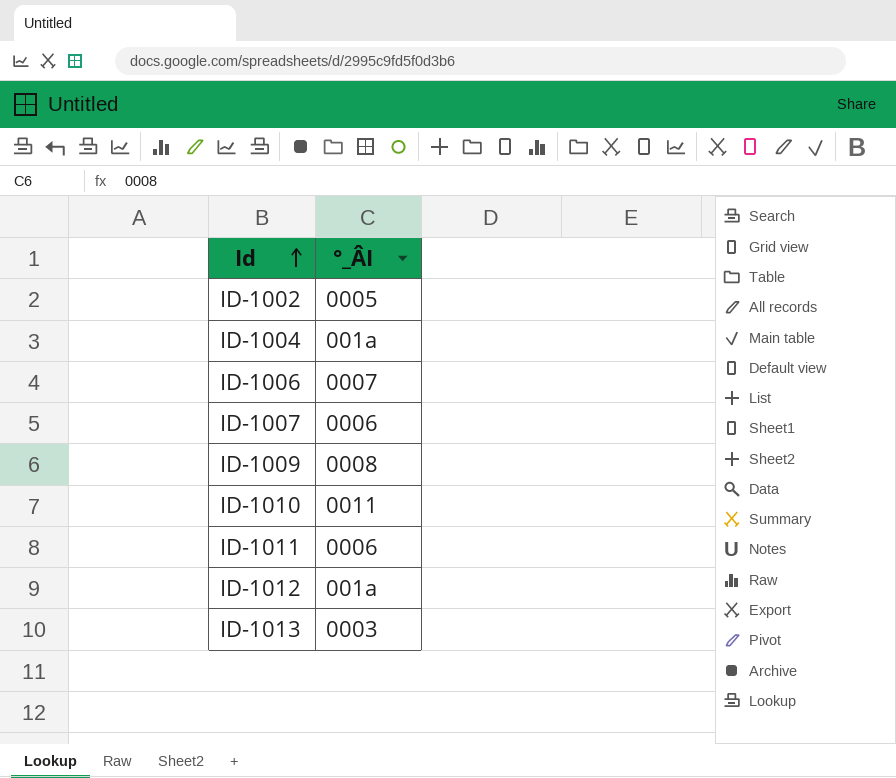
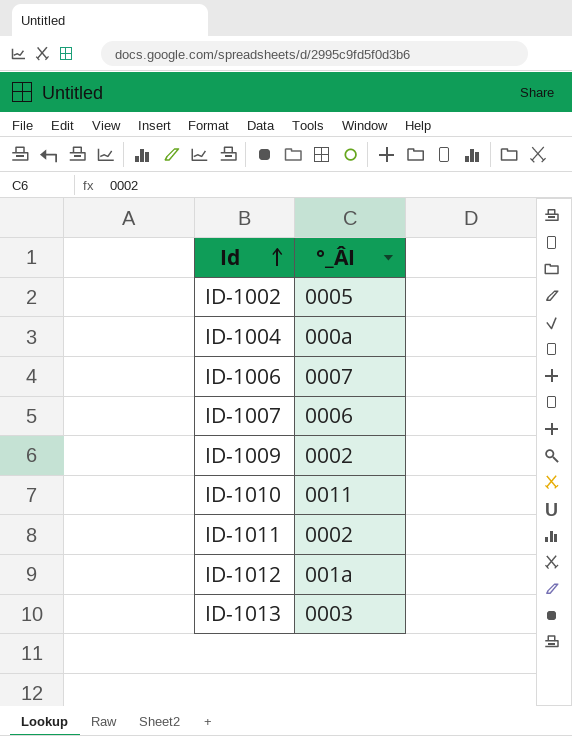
ID-1004 | °_ÂI: 001a -> 000a
ID-1009 | °_ÂI: 0008 -> 0002
ID-1011 | °_ÂI: 0006 -> 0002

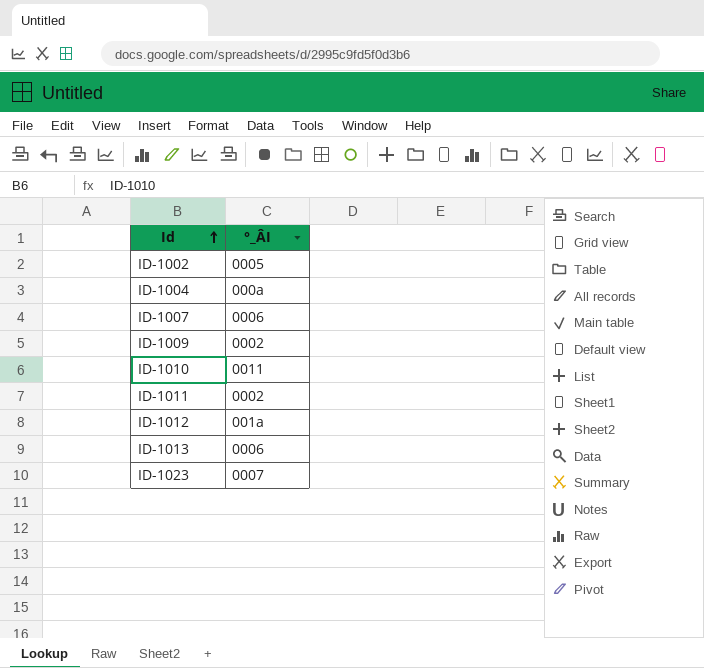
row ID-1006: 0007 -> none
ID-1013 | °_ÂI: 0003 -> 0006
row ID-1023: none -> 0007

